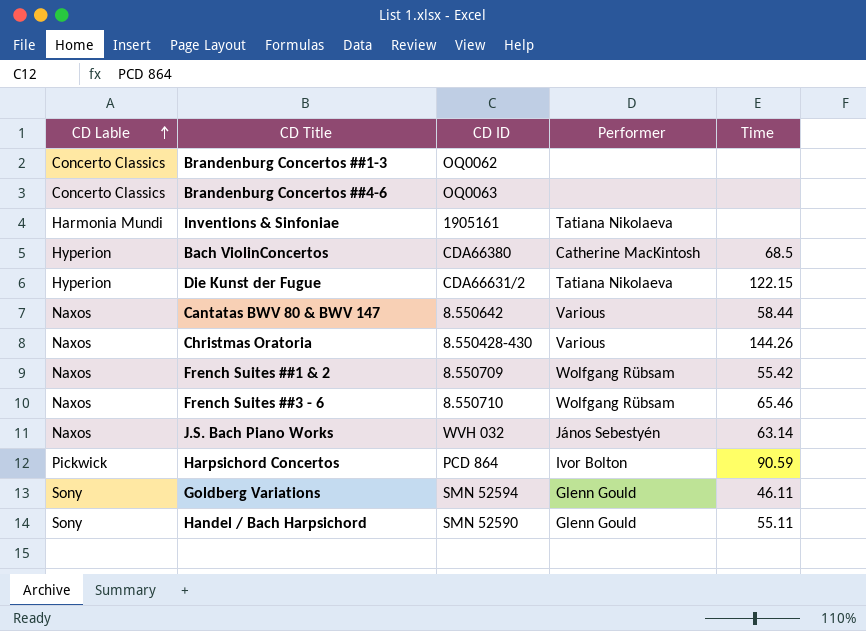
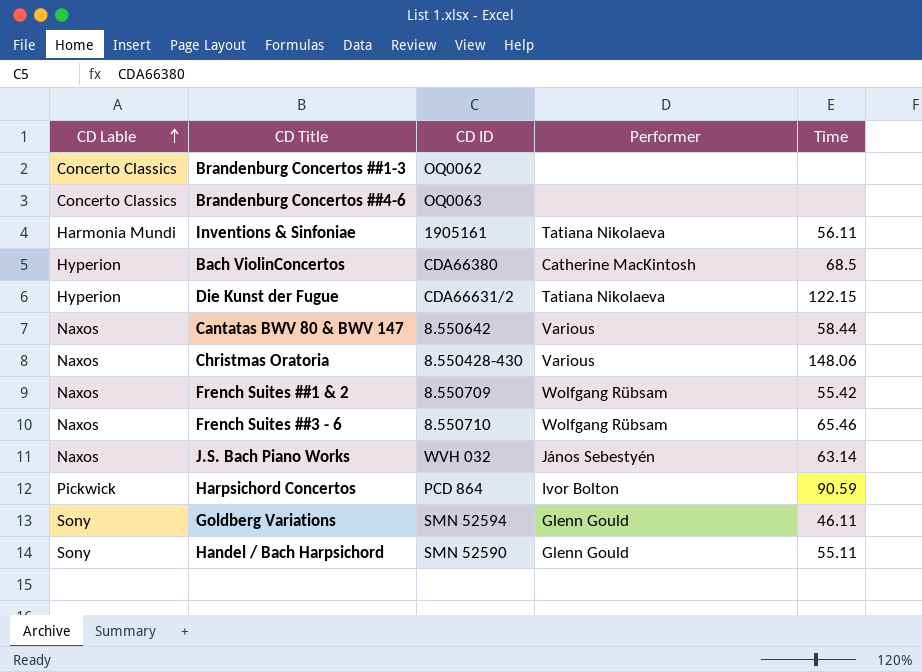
Inventions & Sinfoniae | Time: none -> 56.11
Christmas Oratoria | Time: 144.26 -> 148.06

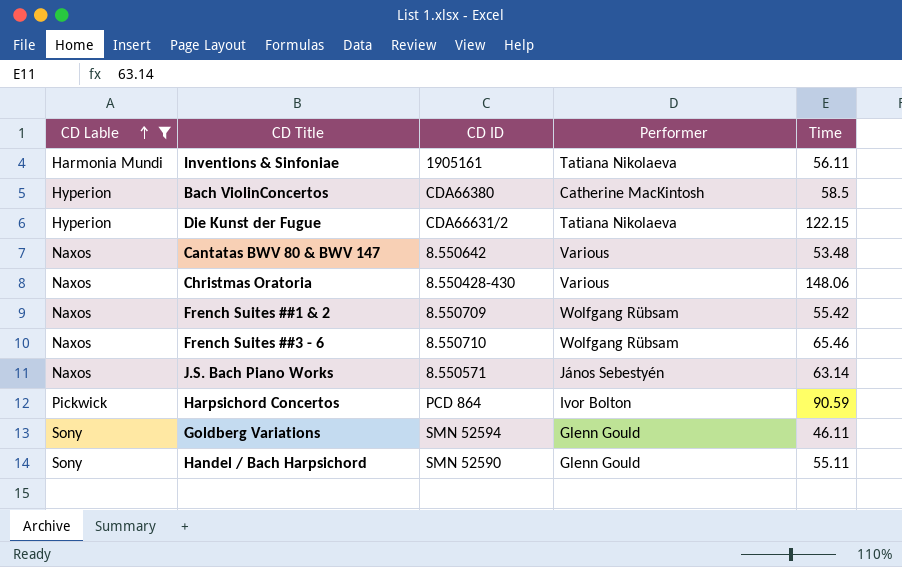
filter: none -> CD Lable != Concerto Classics
Bach ViolinConcertos | Time: 68.5 -> 58.5
Cantatas BWV 80 & BWV 147 | Time: 58.44 -> 53.48
J.S. Bach Piano Works | CD ID: WVH 032 -> 8.550571

